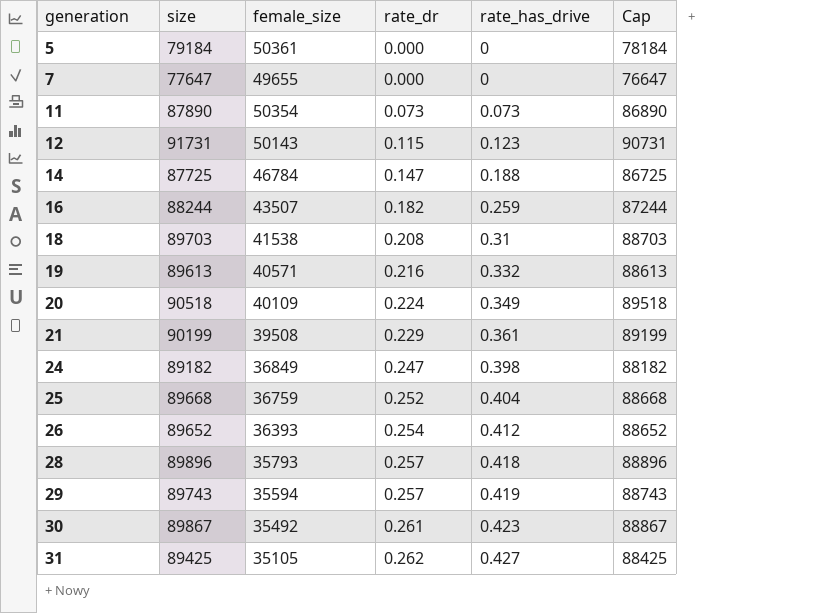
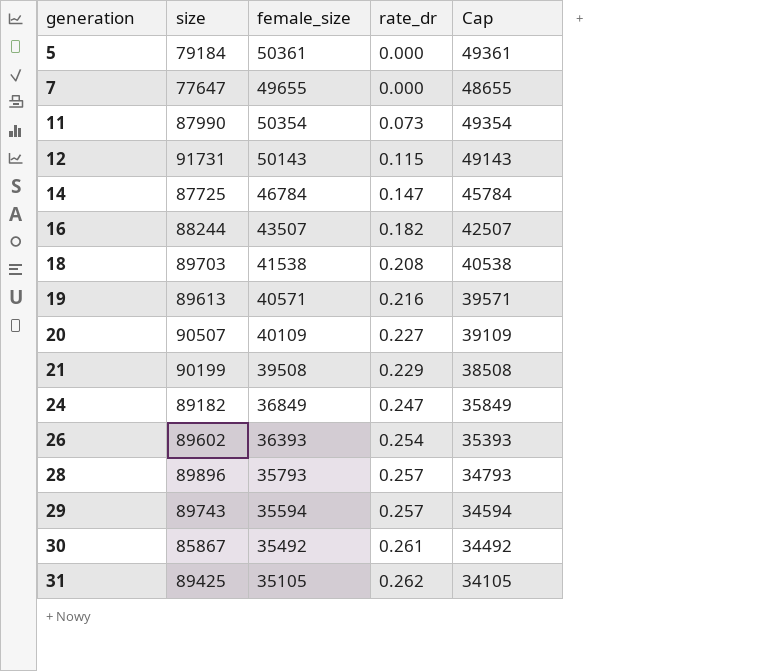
column rate_has_drive | position: 5 -> none
column Cap | formula: [size] - 1000 -> [female_size] - 1000
row 25: 89668 | 36759 | 0.252 | 0.404 | 88668 -> none
11 | size: 87890 -> 87990
20 | size: 90518 -> 90507
20 | rate_dr: 0.224 -> 0.227
26 | size: 89652 -> 89602
30 | size: 89867 -> 85867

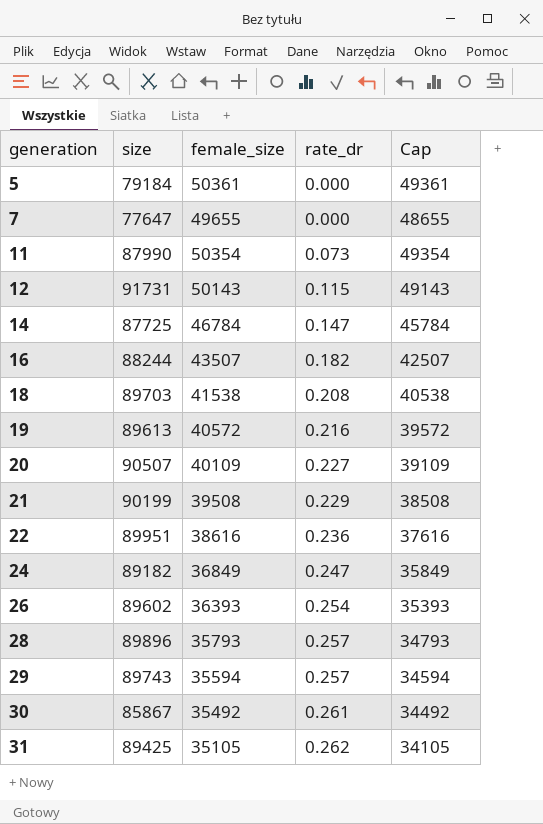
19 | female_size: 40571 -> 40572
19 | Cap: 39571 -> 39572
row 22: none -> 89951 | 38616 | 0.236 | 37616

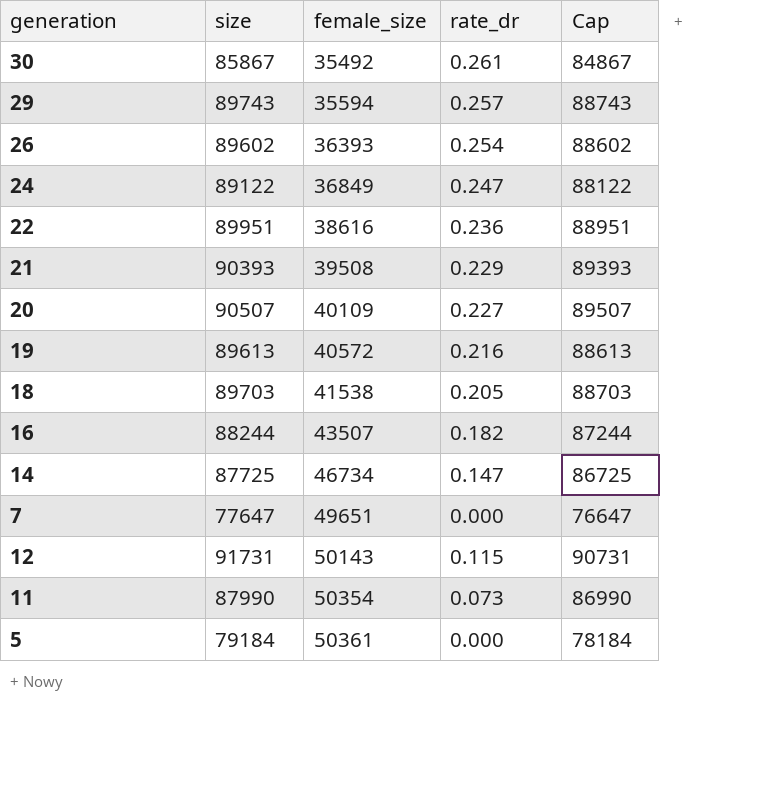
row order: generation ascending -> female_size ascending
column Cap | formula: [female_size] - 1000 -> [size] - 1000
row 28: 89896 | 35793 | 0.257 | 34793 -> none
row 31: 89425 | 35105 | 0.262 | 34105 -> none
24 | size: 89182 -> 89122
21 | size: 90199 -> 90393
18 | rate_dr: 0.208 -> 0.205
14 | female_size: 46784 -> 46734
7 | female_size: 49655 -> 49651

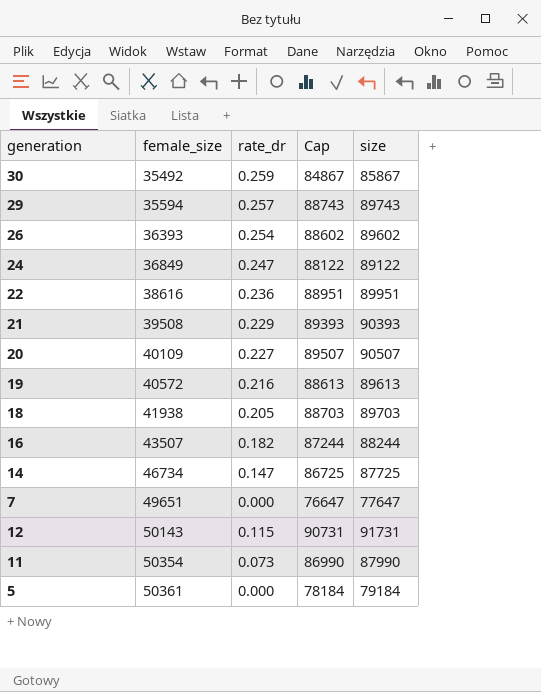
column size | position: 2 -> 5
30 | rate_dr: 0.261 -> 0.259
18 | female_size: 41538 -> 41938

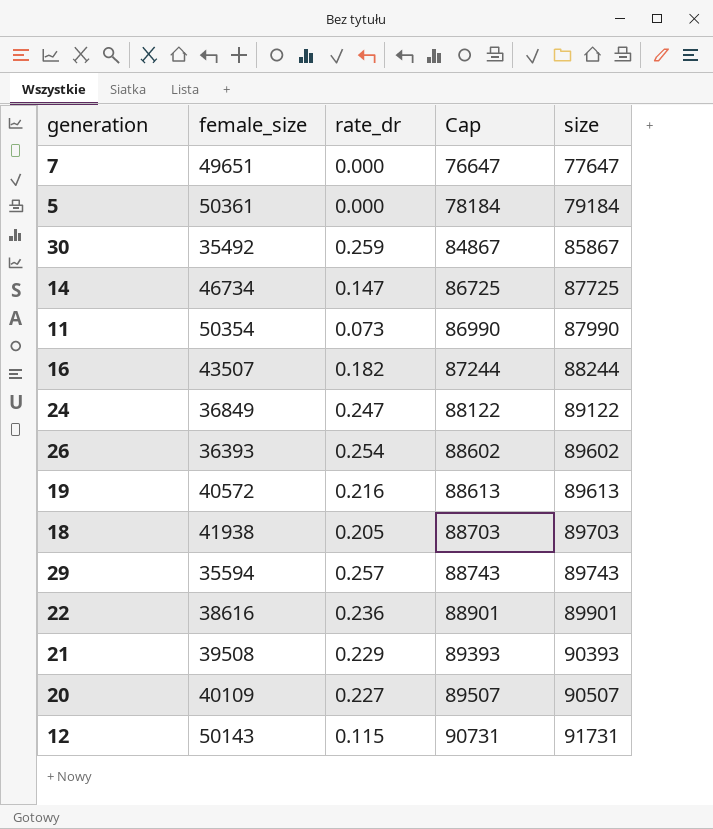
row order: female_size ascending -> Cap ascending
22 | Cap: 88951 -> 88901
22 | size: 89951 -> 89901

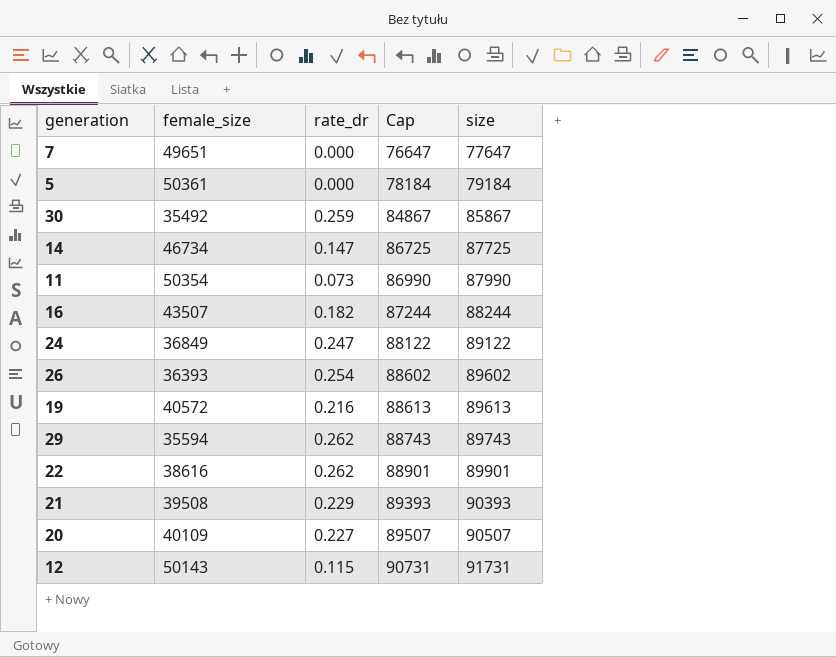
row 18: 41938 | 0.205 | 88703 | 89703 -> none
29 | rate_dr: 0.257 -> 0.262
22 | rate_dr: 0.236 -> 0.262

